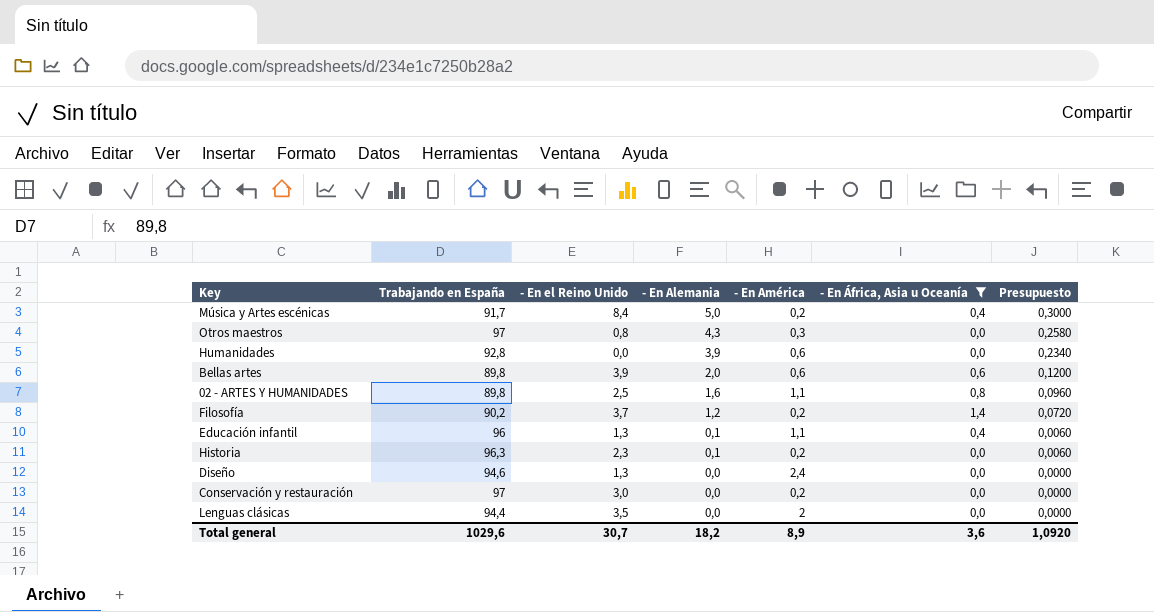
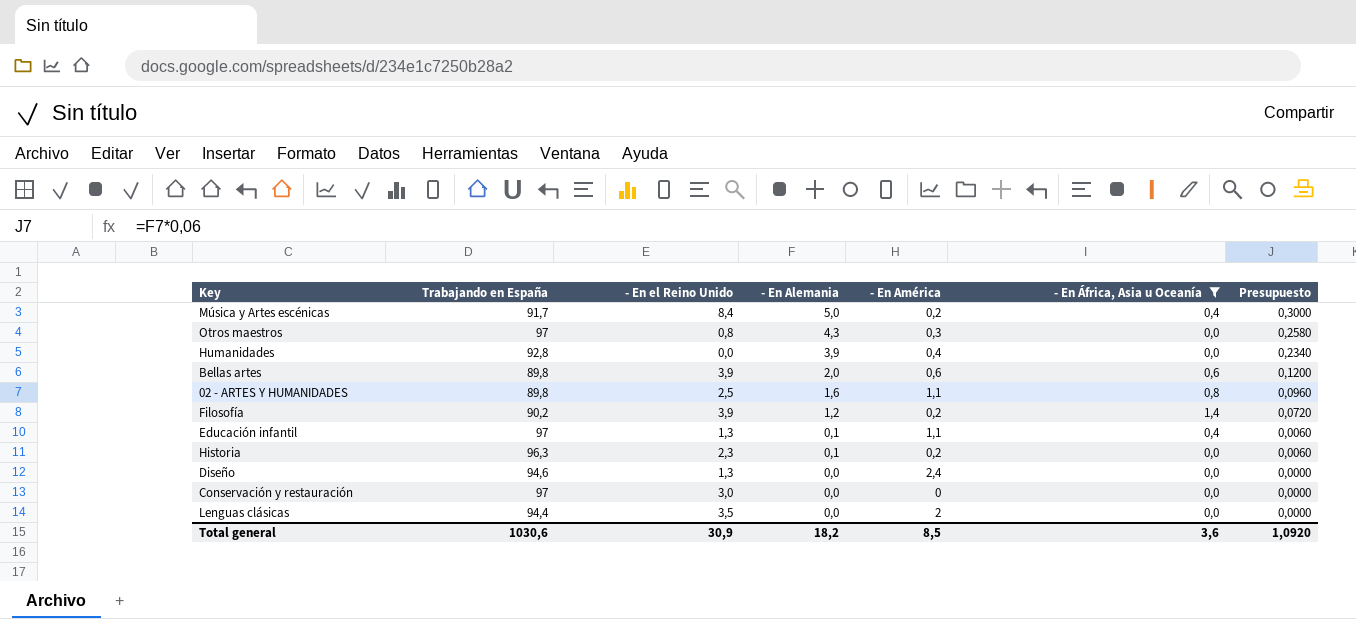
Humanidades | - En América: 0,6 -> 0,4
Filosofía | - En el Reino Unido: 3,7 -> 3,9
Educación infantil | Trabajando en España: 96 -> 97
Conservación y restauración | - En América: 0,2 -> 0
Total general | Trabajando en España: 1029,6 -> 1030,6
Total general | - En el Reino Unido: 30,7 -> 30,9
Total general | - En América: 8,9 -> 8,5

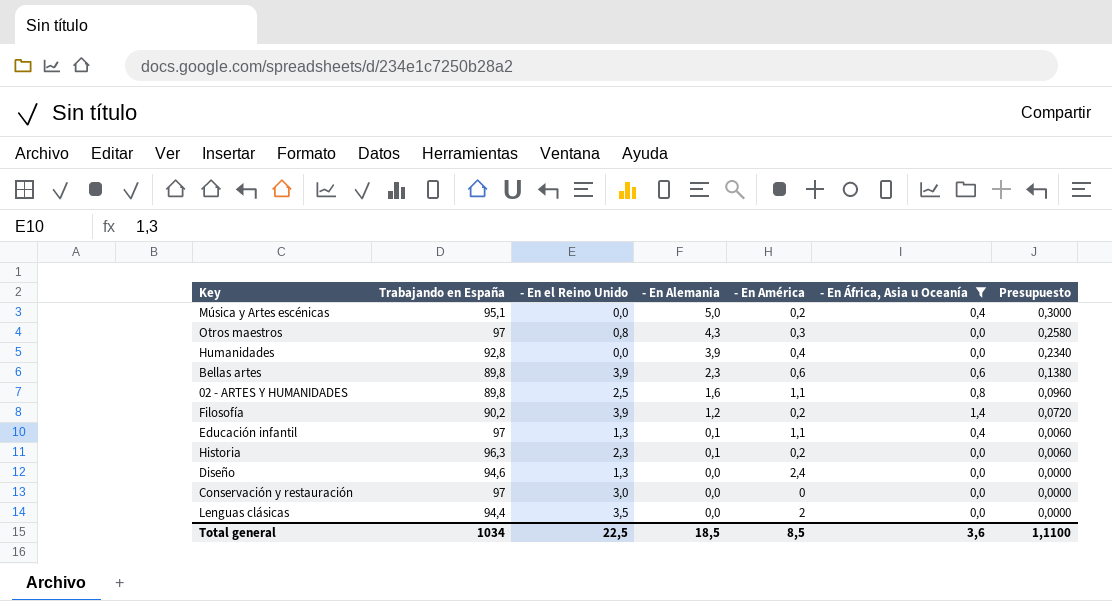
Música y Artes escénicas | Trabajando en España: 91,7 -> 95,1
Música y Artes escénicas | - En el Reino Unido: 8,4 -> 0,0
Bellas artes | - En Alemania: 2,0 -> 2,3
Bellas artes | Presupuesto: 0,1200 -> 0,1380
Total general | Trabajando en España: 1030,6 -> 1034
Total general | - En el Reino Unido: 30,9 -> 22,5
Total general | - En Alemania: 18,2 -> 18,5
Total general | Presupuesto: 1,0920 -> 1,1100

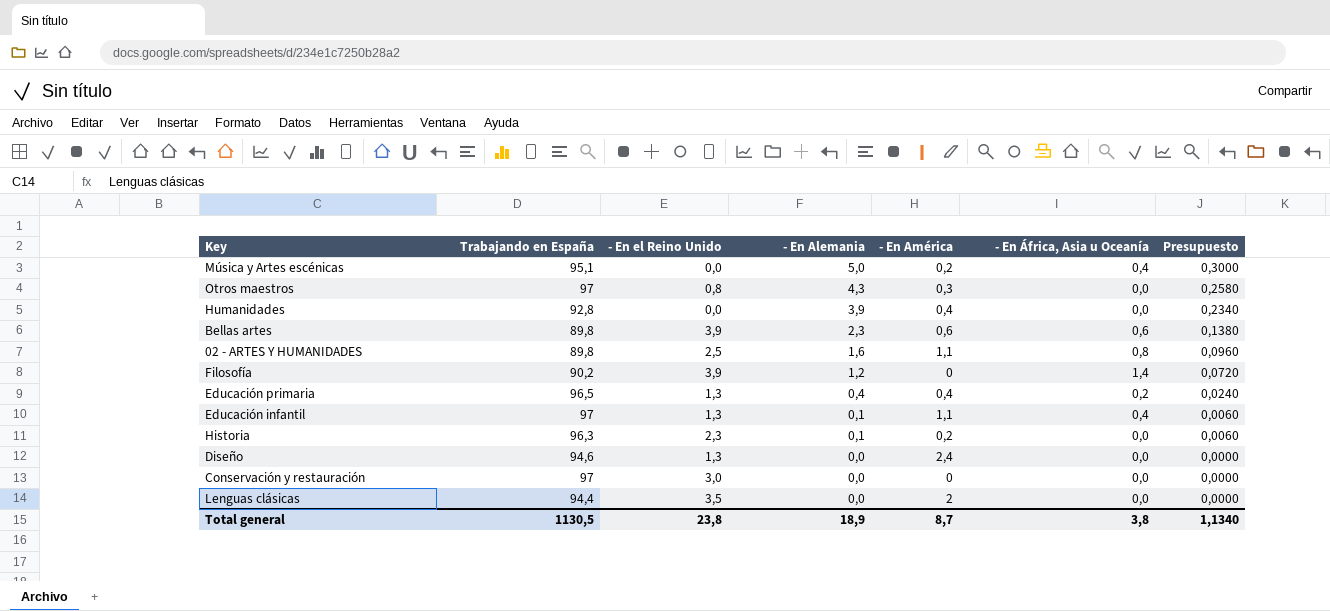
filter: - En África, Asia u Oceanía != 0,2 -> none
Filosofía | - En América: 0,2 -> 0
Total general | Trabajando en España: 1034 -> 1130,5
Total general | - En el Reino Unido: 22,5 -> 23,8
Total general | - En Alemania: 18,5 -> 18,9
Total general | - En América: 8,5 -> 8,7
Total general | - En África, Asia u Oceanía: 3,6 -> 3,8
Total general | Presupuesto: 1,1100 -> 1,1340

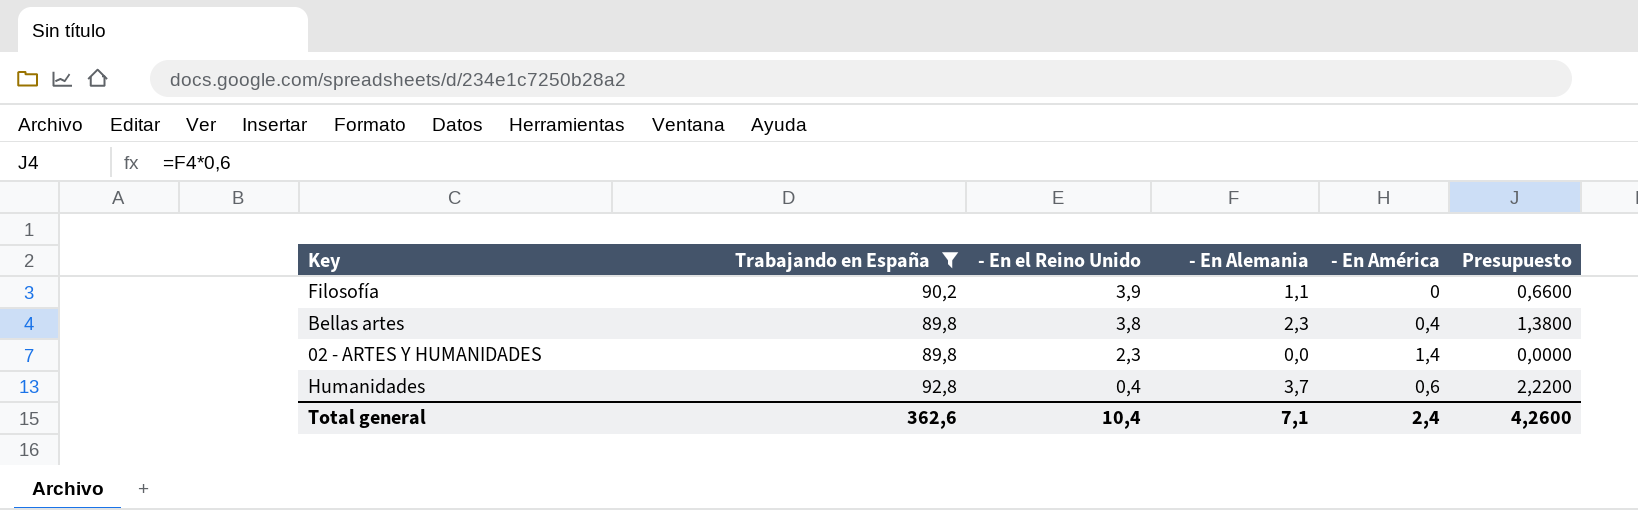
filter: none -> Trabajando en España <= 92,8
row order: - En Alemania descending -> - En el Reino Unido descending
column - En África, Asia u Oceanía | position: 6 -> none
column Presupuesto | formula: [- En Alemania] * 0,06 -> [- En Alemania] * 0,6
Filosofía | - En Alemania: 1,2 -> 1,1
Bellas artes | - En el Reino Unido: 3,9 -> 3,8
Bellas artes | - En América: 0,6 -> 0,4
02 - ARTES Y HUMANIDADES | - En el Reino Unido: 2,5 -> 2,3
02 - ARTES Y HUMANIDADES | - En Alemania: 1,6 -> 0,0
02 - ARTES Y HUMANIDADES | - En América: 1,1 -> 1,4
Humanidades | - En el Reino Unido: 0,0 -> 0,4
Humanidades | - En Alemania: 3,9 -> 3,7
Humanidades | - En América: 0,4 -> 0,6
Total general | Trabajando en España: 1130,5 -> 362,6
Total general | - En el Reino Unido: 23,8 -> 10,4
Total general | - En Alemania: 18,9 -> 7,1
Total general | - En América: 8,7 -> 2,4
Total general | Presupuesto: 1,1340 -> 4,2600

